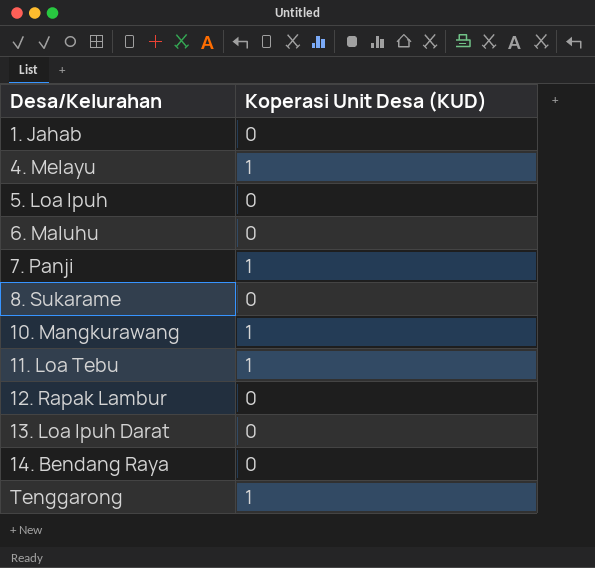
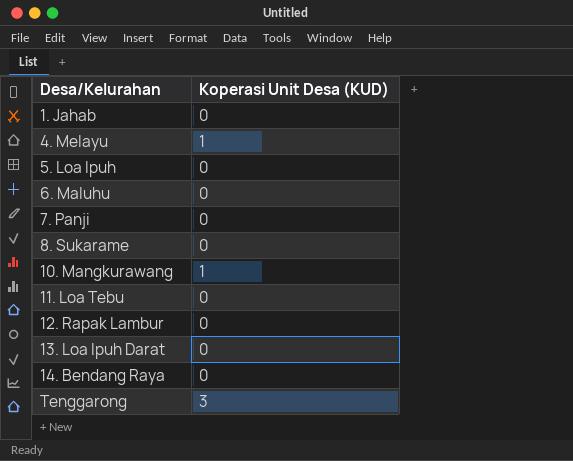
7. Panji | Koperasi Unit Desa (KUD): 1 -> 0
11. Loa Tebu | Koperasi Unit Desa (KUD): 1 -> 0
Tenggarong | Koperasi Unit Desa (KUD): 1 -> 3

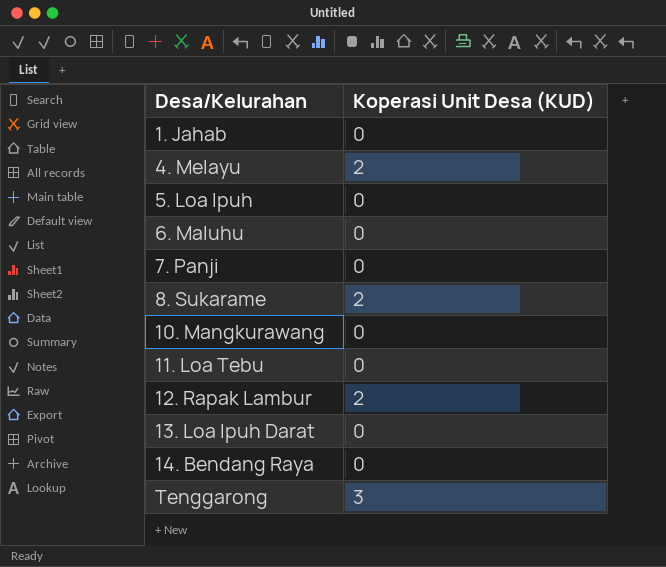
4. Melayu | Koperasi Unit Desa (KUD): 1 -> 2
8. Sukarame | Koperasi Unit Desa (KUD): 0 -> 2
10. Mangkurawang | Koperasi Unit Desa (KUD): 1 -> 0
12. Rapak Lambur | Koperasi Unit Desa (KUD): 0 -> 2

